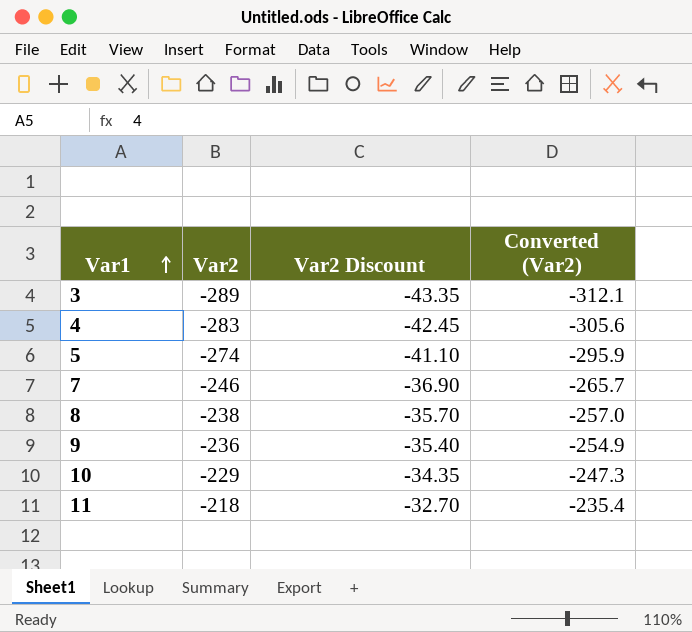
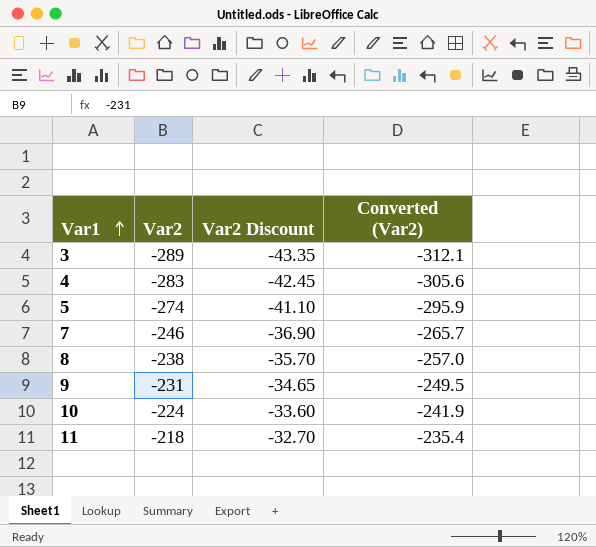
9 | Var2: -236 -> -231
9 | Var2 Discount: -35.40 -> -34.65
9 | Converted (Var2): -254.9 -> -249.5
10 | Var2: -229 -> -224
10 | Var2 Discount: -34.35 -> -33.60
10 | Converted (Var2): -247.3 -> -241.9

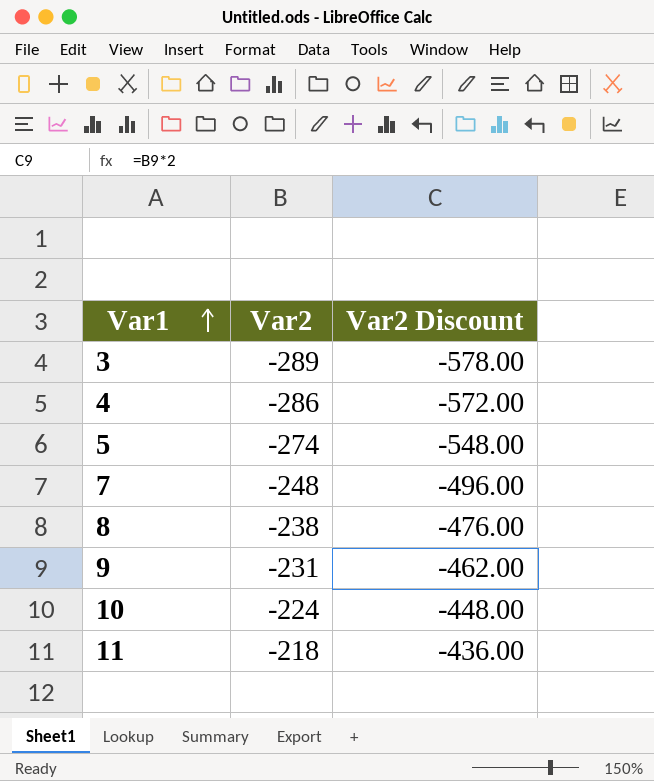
column Converted (Var2) | formula: [Var2] * 1.08 -> none
column Var2 Discount | formula: [Var2] * 0.15 -> [Var2] * 2
4 | Var2: -283 -> -286
7 | Var2: -246 -> -248

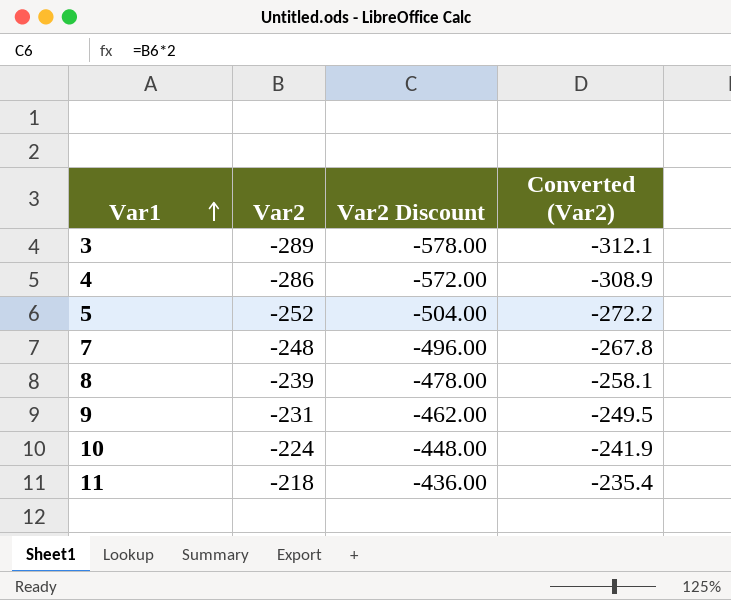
column Converted (Var2) | formula: none -> [Var2] * 1.08
5 | Var2: -274 -> -252
5 | Var2 Discount: -548.00 -> -504.00
8 | Var2: -238 -> -239
8 | Var2 Discount: -476.00 -> -478.00

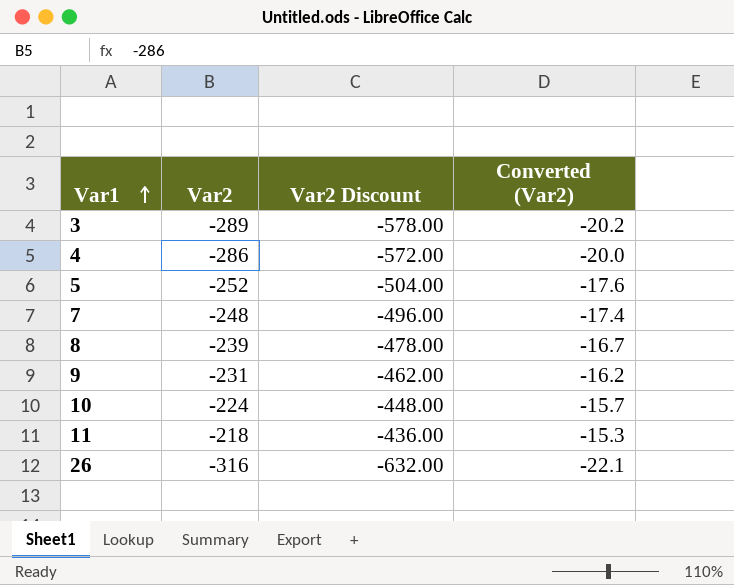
column Converted (Var2) | formula: [Var2] * 1.08 -> [Var2] * 0.07
row 26: none -> -316 | -632.00 | -22.1

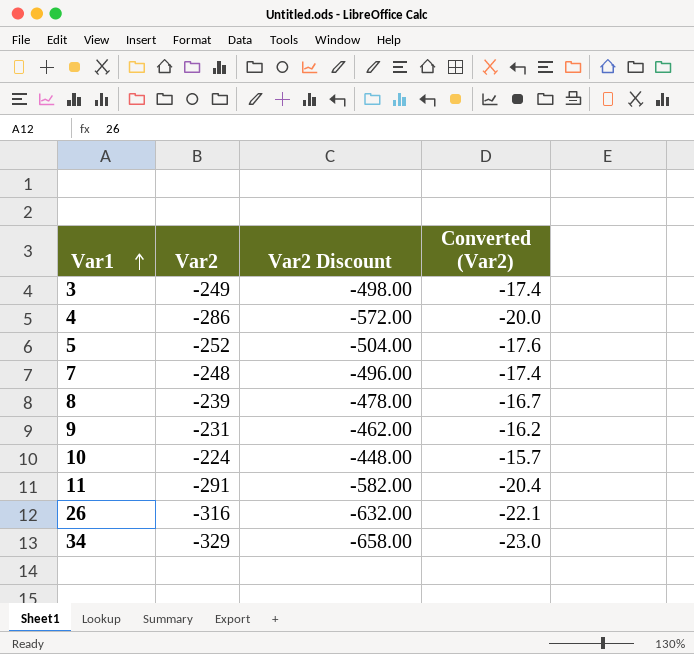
3 | Var2: -289 -> -249
3 | Var2 Discount: -578.00 -> -498.00
3 | Converted (Var2): -20.2 -> -17.4
11 | Var2: -218 -> -291
11 | Var2 Discount: -436.00 -> -582.00
11 | Converted (Var2): -15.3 -> -20.4
row 34: none -> -329 | -658.00 | -23.0

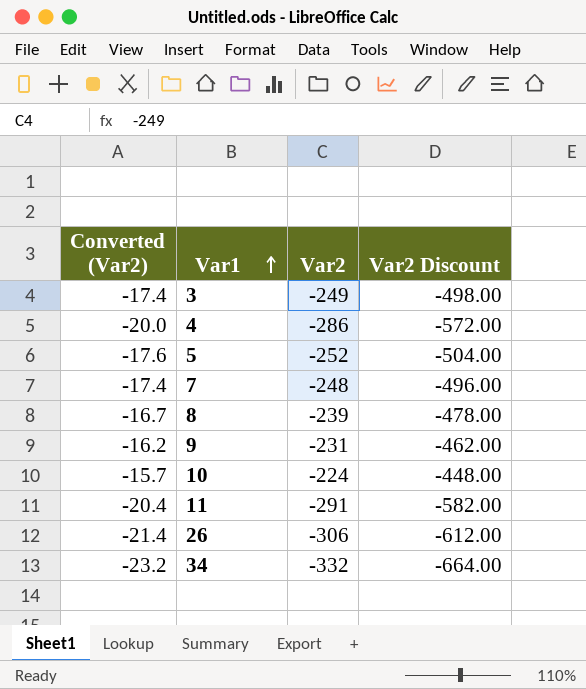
column Converted (Var2) | position: 4 -> 1
26 | Converted (Var2): -22.1 -> -21.4
26 | Var2: -316 -> -306
26 | Var2 Discount: -632.00 -> -612.00
34 | Converted (Var2): -23.0 -> -23.2
34 | Var2: -329 -> -332
34 | Var2 Discount: -658.00 -> -664.00

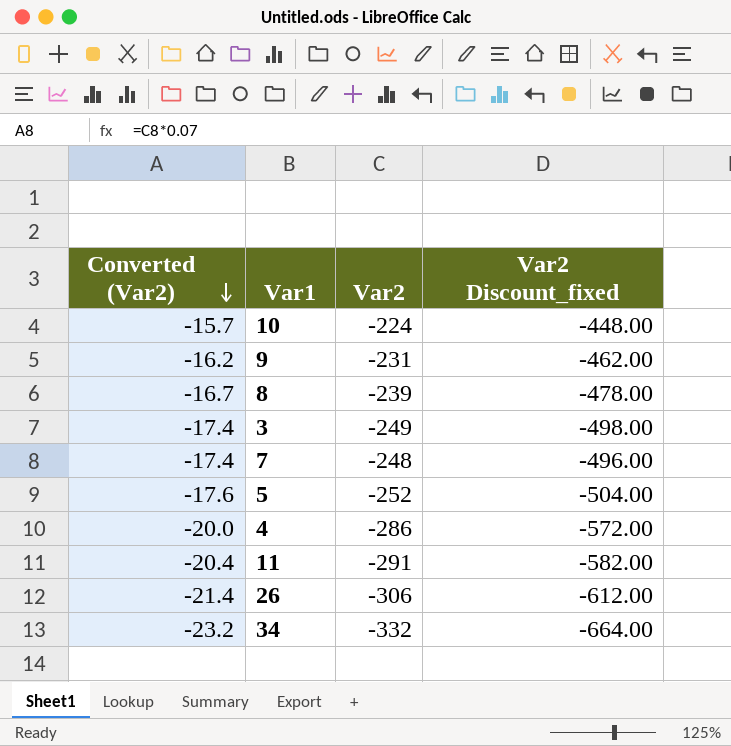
row order: Var1 ascending -> Converted (Var2) descending
column name: Var2 Discount -> Var2 Discount_fixed

